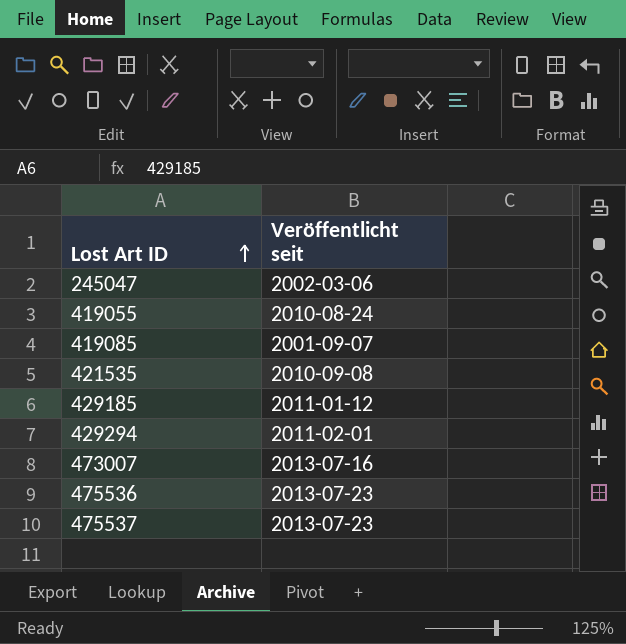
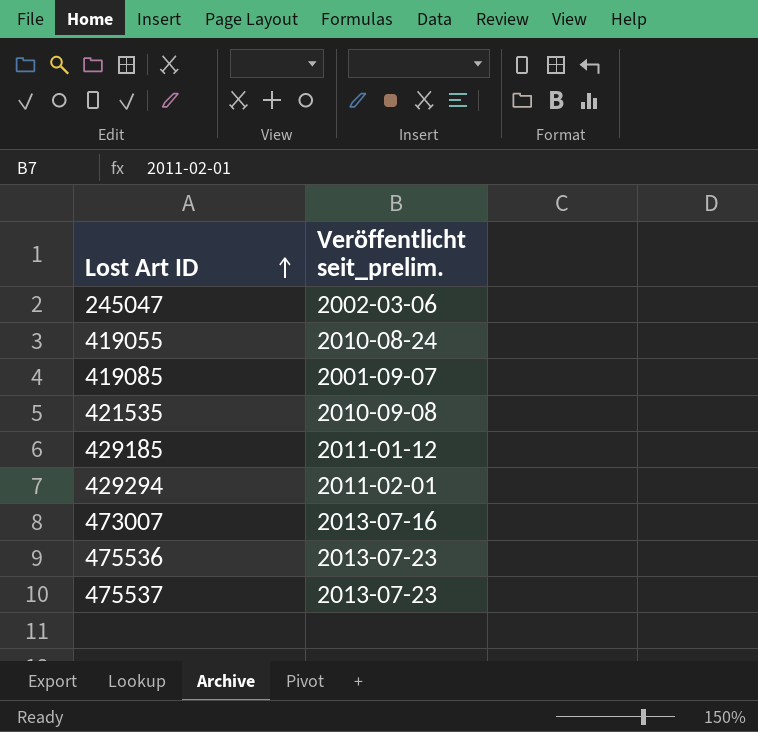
column name: Veröffentlicht seit -> Veröffentlicht seit_prelim.

